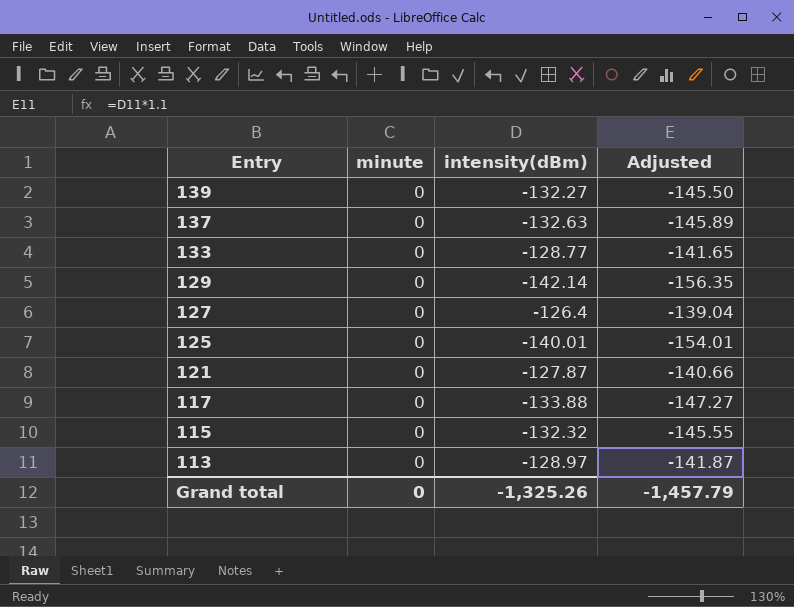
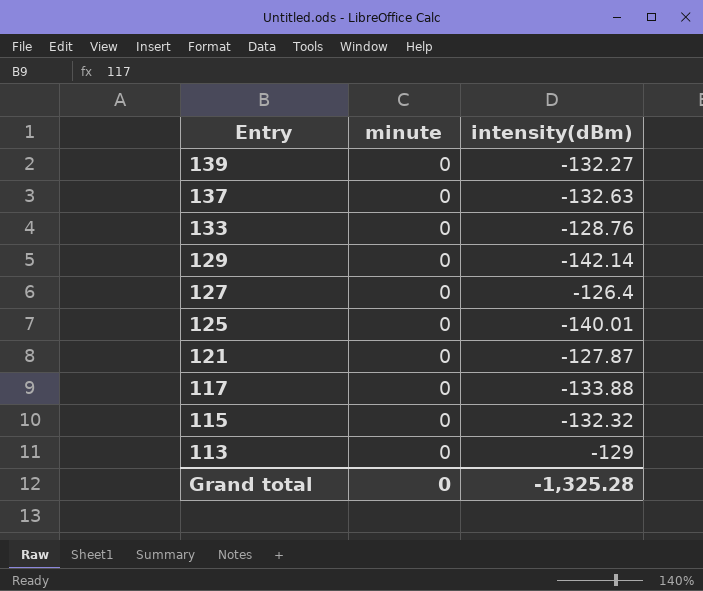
column Adjusted | formula: [intensity(dBm)] * 1.1 -> none
133 | intensity(dBm): -128.77 -> -128.76
113 | intensity(dBm): -128.97 -> -129
Grand total | intensity(dBm): -1,325.26 -> -1,325.28

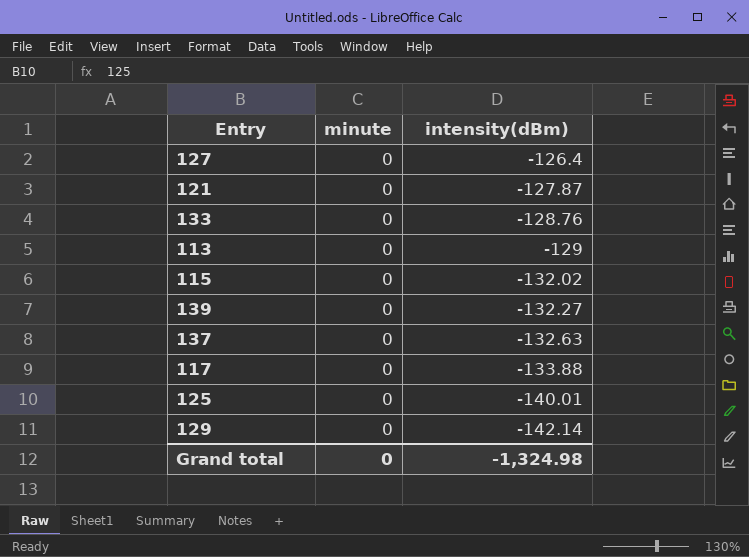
row order: Entry descending -> intensity(dBm) descending
115 | intensity(dBm): -132.32 -> -132.02
Grand total | intensity(dBm): -1,325.28 -> -1,324.98

